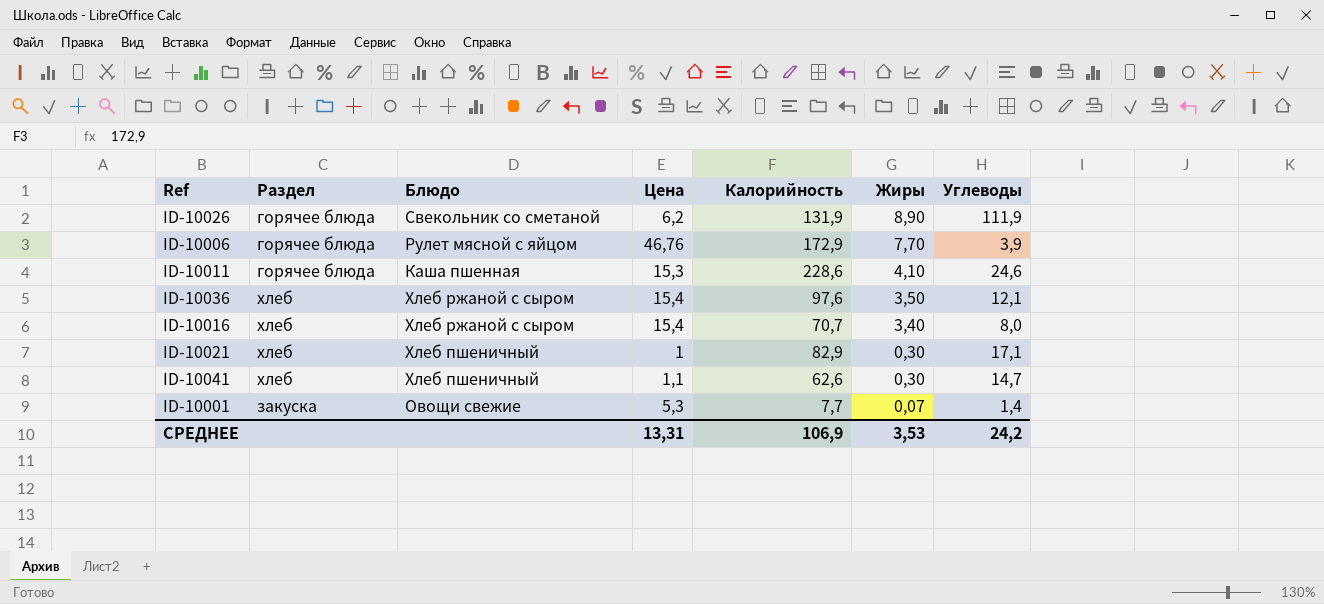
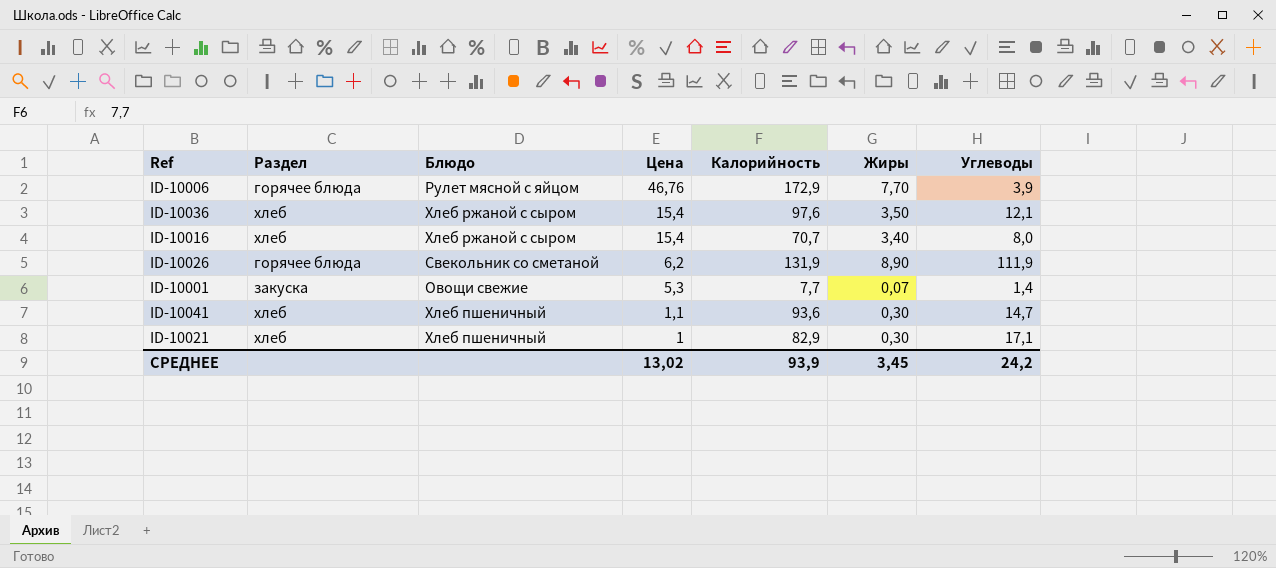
row order: Жиры descending -> Цена descending
row ID-10011: горячее блюда | Каша пшенная | 15,3 | 228,6 | 4,10 | 24,6 -> none
ID-10041 | Калорийность: 62,6 -> 93,6
СРЕДНЕЕ | Цена: 13,31 -> 13,02
СРЕДНЕЕ | Калорийность: 106,9 -> 93,9
СРЕДНЕЕ | Жиры: 3,53 -> 3,45

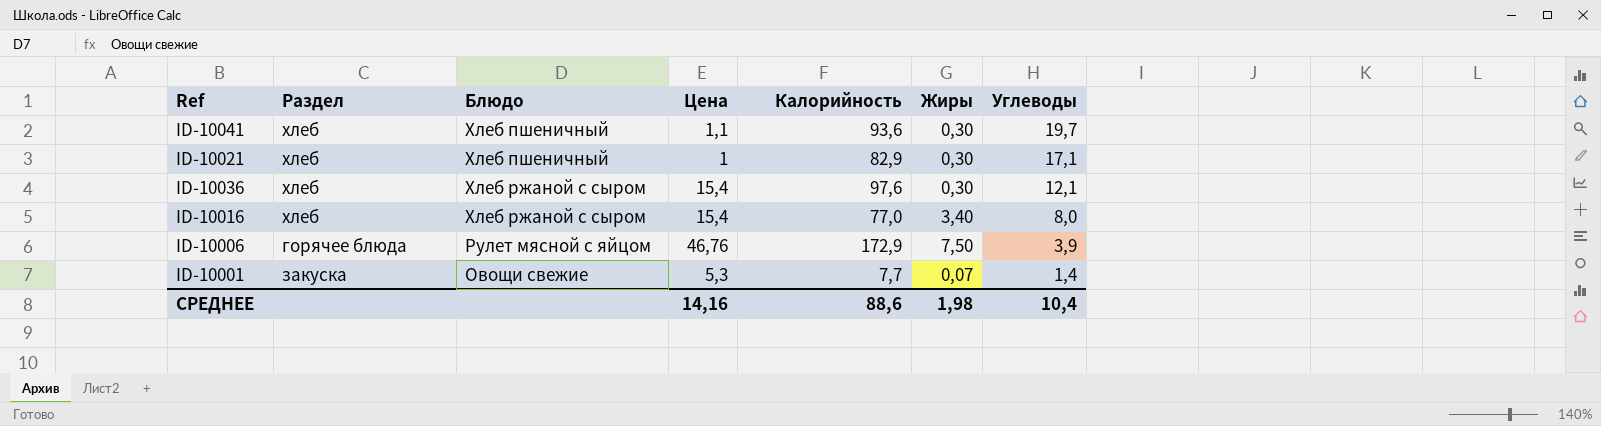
row order: Цена descending -> Углеводы descending
row ID-10026: горячее блюда | Свекольник со сметаной | 6,2 | 131,9 | 8,90 | 111,9 -> none
ID-10041 | Углеводы: 14,7 -> 19,7
ID-10036 | Жиры: 3,50 -> 0,30
ID-10016 | Калорийность: 70,7 -> 77,0
ID-10006 | Жиры: 7,70 -> 7,50
СРЕДНЕЕ | Цена: 13,02 -> 14,16
СРЕДНЕЕ | Калорийность: 93,9 -> 88,6
СРЕДНЕЕ | Жиры: 3,45 -> 1,98
СРЕДНЕЕ | Углеводы: 24,2 -> 10,4

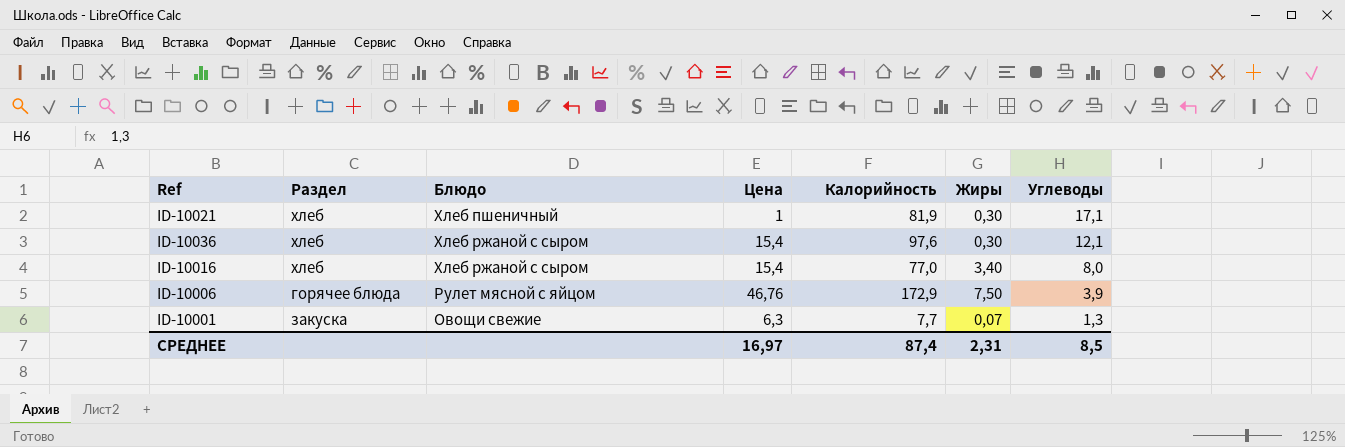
row ID-10041: хлеб | Хлеб пшеничный | 1,1 | 93,6 | 0,30 | 19,7 -> none
ID-10021 | Калорийность: 82,9 -> 81,9
ID-10001 | Цена: 5,3 -> 6,3
ID-10001 | Углеводы: 1,4 -> 1,3
СРЕДНЕЕ | Цена: 14,16 -> 16,97
СРЕДНЕЕ | Калорийность: 88,6 -> 87,4
СРЕДНЕЕ | Жиры: 1,98 -> 2,31
СРЕДНЕЕ | Углеводы: 10,4 -> 8,5

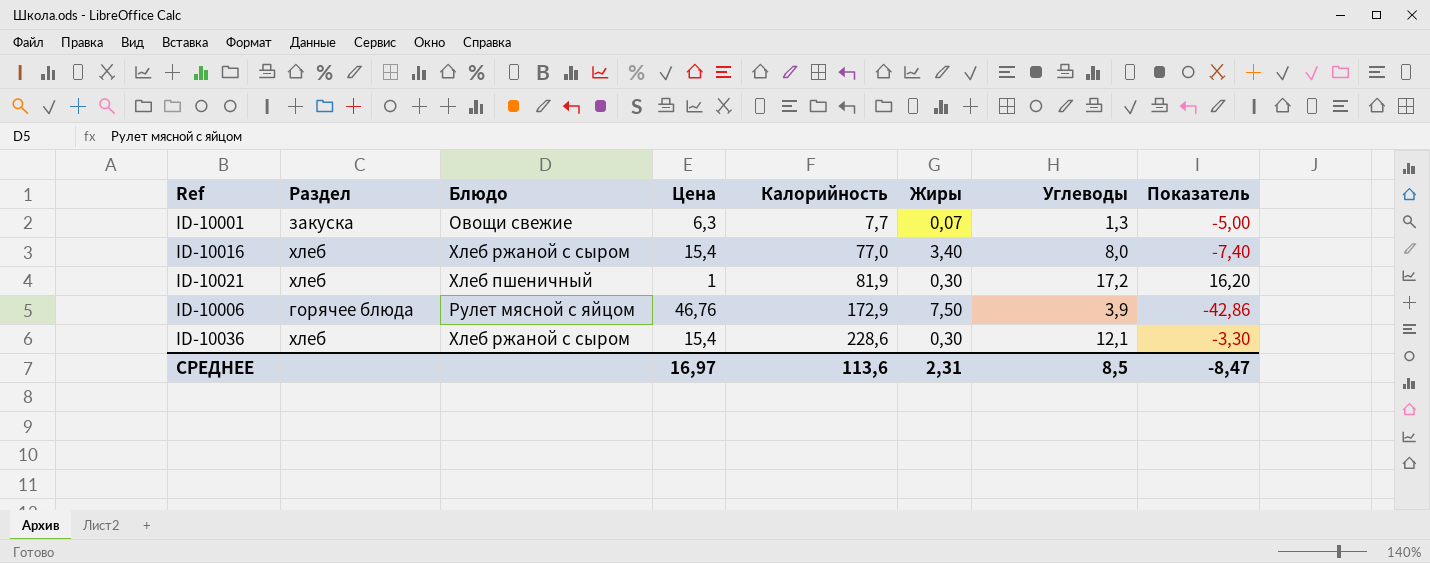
row order: Углеводы descending -> Калорийность ascending
column Показатель | formula: none -> [Углеводы] - [Цена]
ID-10021 | Углеводы: 17,1 -> 17,2
ID-10036 | Калорийность: 97,6 -> 228,6
СРЕДНЕЕ | Калорийность: 87,4 -> 113,6

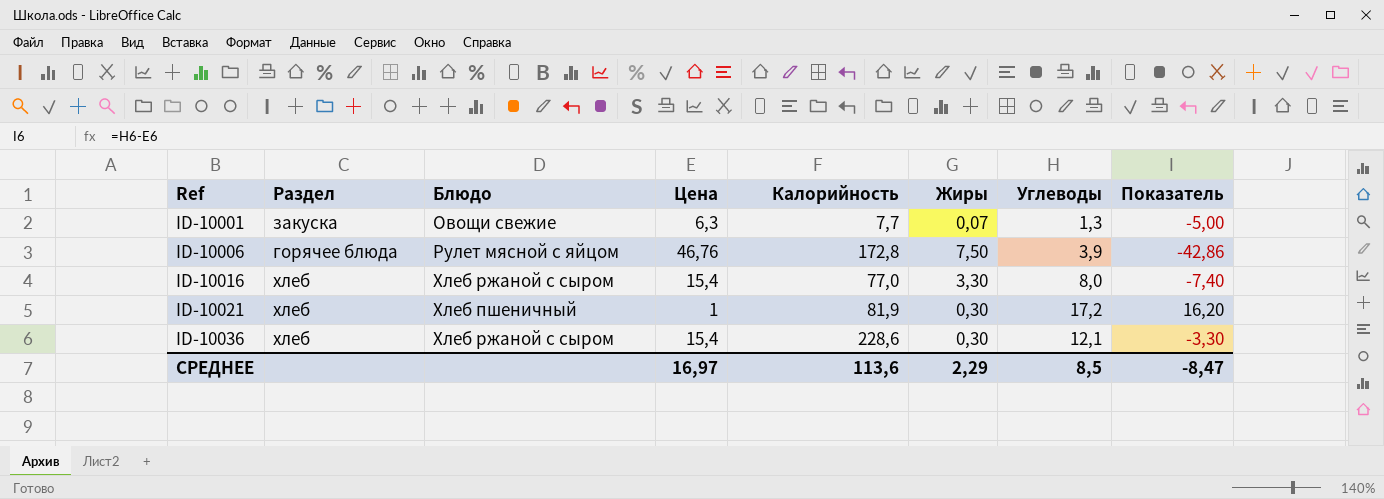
row order: Калорийность ascending -> Ref ascending
ID-10006 | Калорийность: 172,9 -> 172,8
ID-10016 | Жиры: 3,40 -> 3,30
СРЕДНЕЕ | Жиры: 2,31 -> 2,29

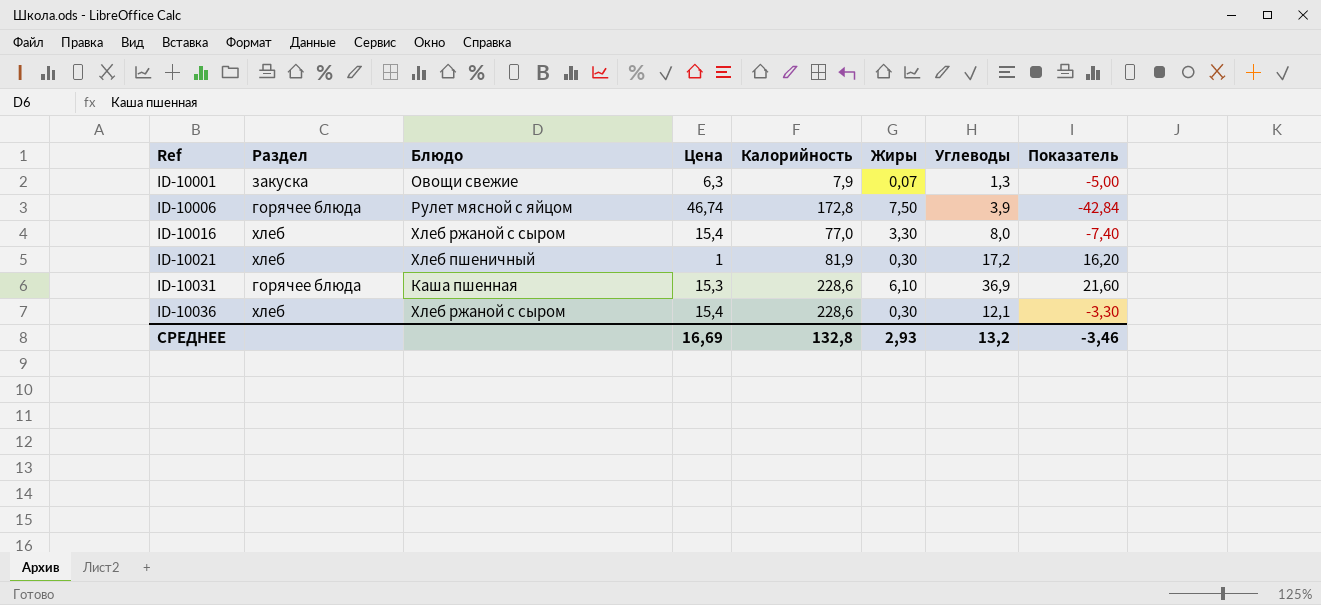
ID-10001 | Калорийность: 7,7 -> 7,9
ID-10006 | Цена: 46,76 -> 46,74
ID-10006 | Показатель: -42,86 -> -42,84
row ID-10031: none -> горячее блюда | Каша пшенная | 15,3 | 228,6 | 6,10 | 36,9 | 21,60
СРЕДНЕЕ | Цена: 16,97 -> 16,69
СРЕДНЕЕ | Калорийность: 113,6 -> 132,8
СРЕДНЕЕ | Жиры: 2,29 -> 2,93
СРЕДНЕЕ | Углеводы: 8,5 -> 13,2
СРЕДНЕЕ | Показатель: -8,47 -> -3,46

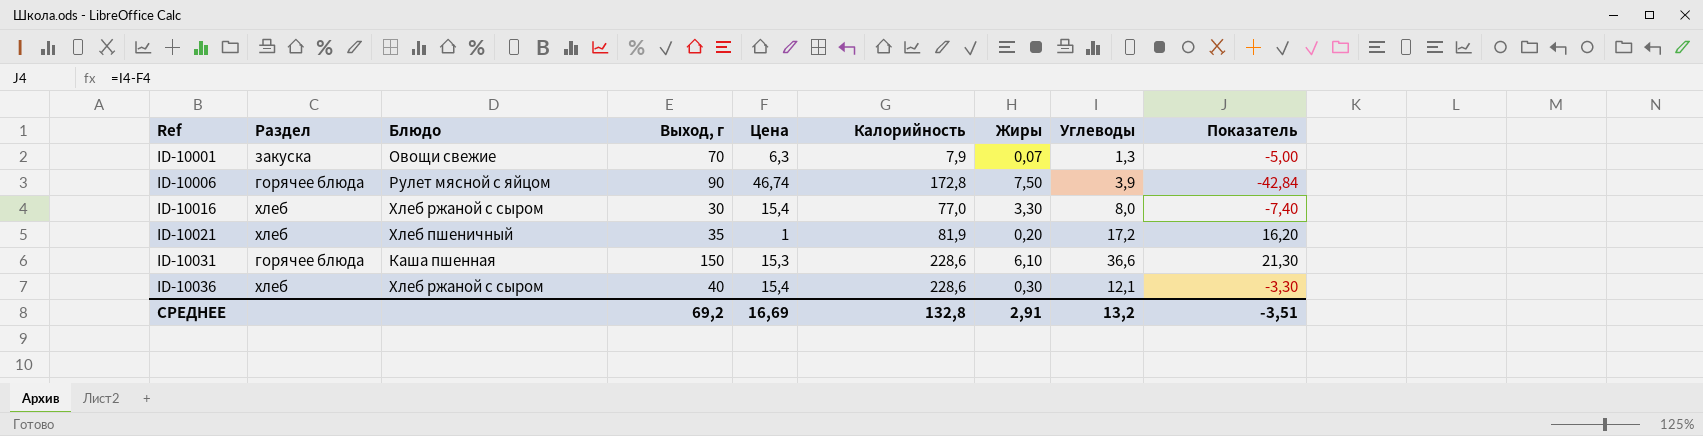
column Выход, г | position: none -> 4
ID-10021 | Жиры: 0,30 -> 0,20
ID-10031 | Углеводы: 36,9 -> 36,6
ID-10031 | Показатель: 21,60 -> 21,30
СРЕДНЕЕ | Жиры: 2,93 -> 2,91
СРЕДНЕЕ | Показатель: -3,46 -> -3,51

